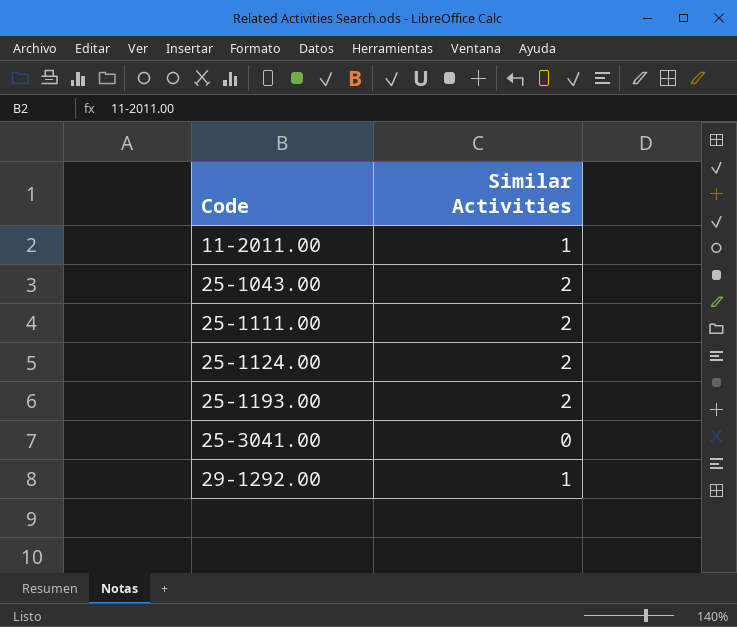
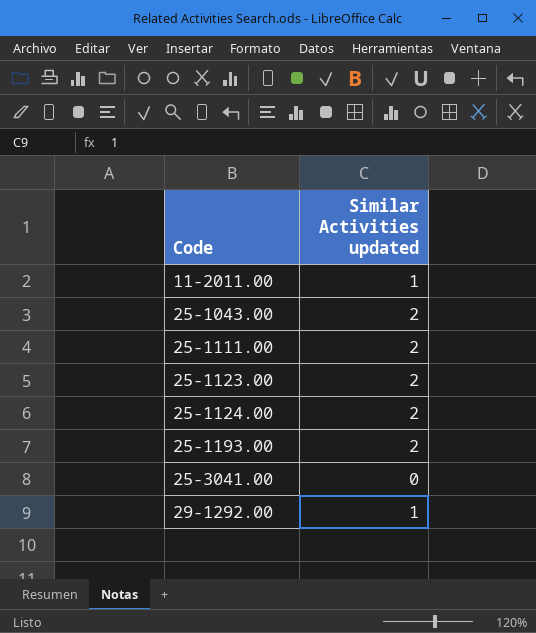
column name: Similar Activities -> Similar Activities updated
row 25-1123.00: none -> 2

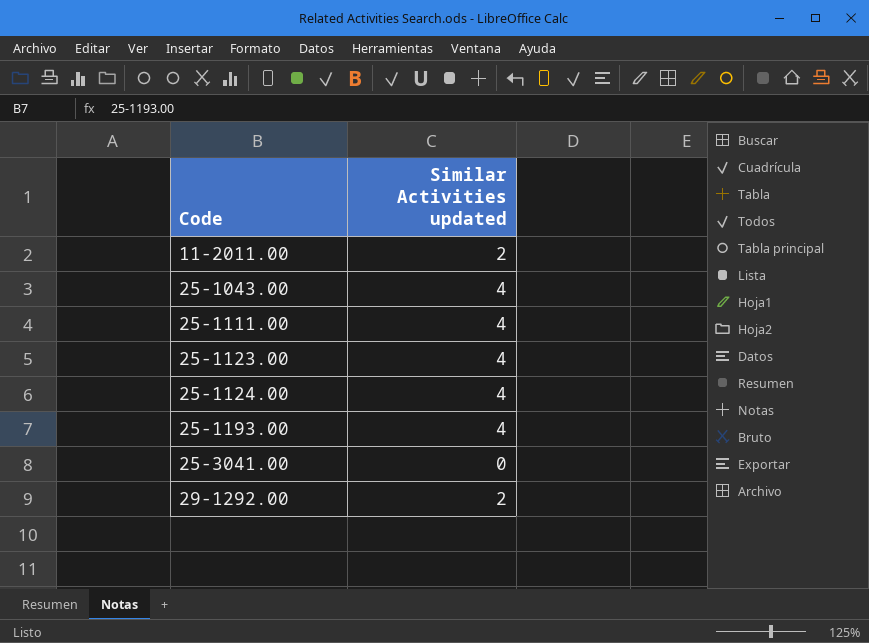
11-2011.00 | Similar Activities updated: 1 -> 2
25-1043.00 | Similar Activities updated: 2 -> 4
25-1111.00 | Similar Activities updated: 2 -> 4
25-1123.00 | Similar Activities updated: 2 -> 4
25-1124.00 | Similar Activities updated: 2 -> 4
25-1193.00 | Similar Activities updated: 2 -> 4
29-1292.00 | Similar Activities updated: 1 -> 2

